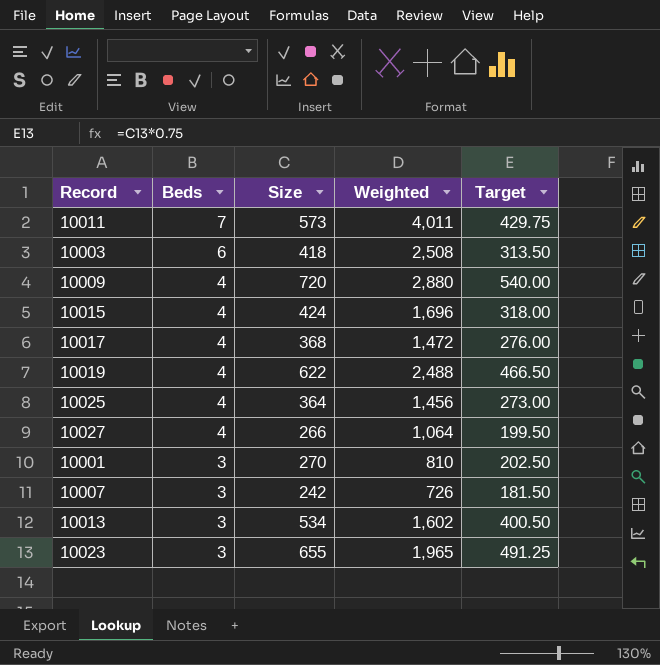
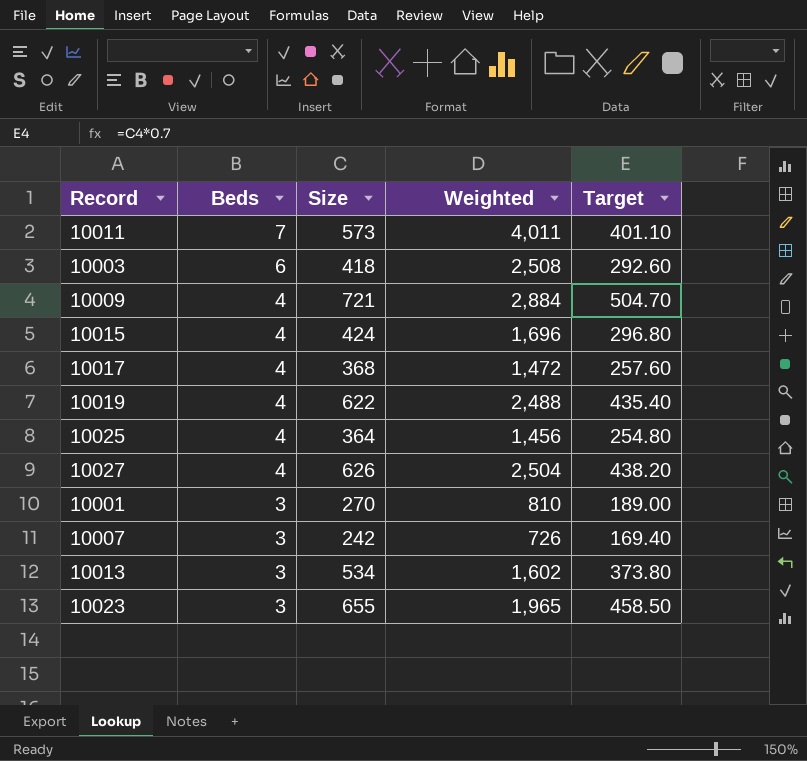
column Target | formula: [Size] * 0.75 -> [Size] * 0.7
10009 | Size: 720 -> 721
10009 | Weighted: 2,880 -> 2,884
10027 | Size: 266 -> 626
10027 | Weighted: 1,064 -> 2,504

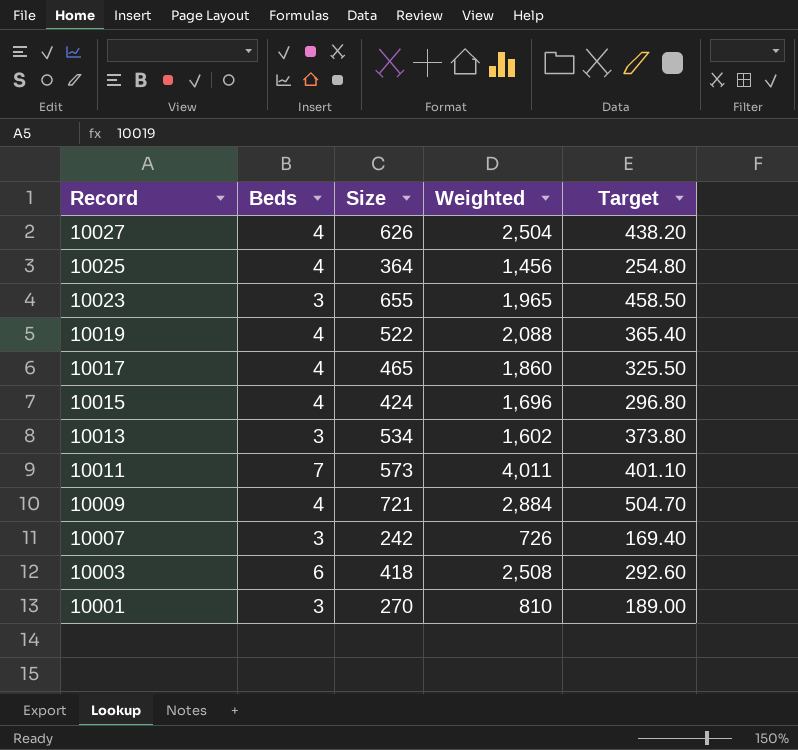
row order: Beds descending -> Record descending
10019 | Size: 622 -> 522
10019 | Weighted: 2,488 -> 2,088
10019 | Target: 435.40 -> 365.40
10017 | Size: 368 -> 465
10017 | Weighted: 1,472 -> 1,860
10017 | Target: 257.60 -> 325.50

